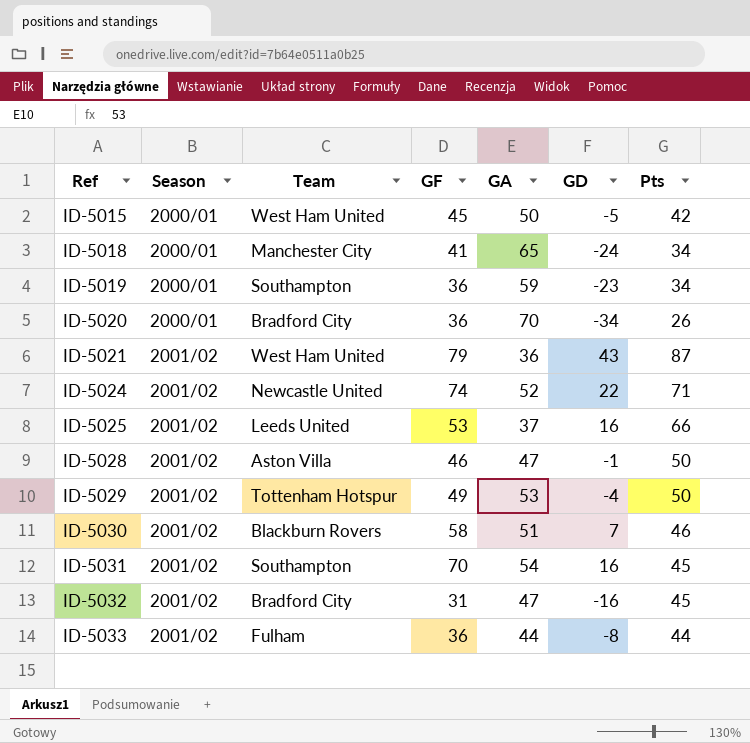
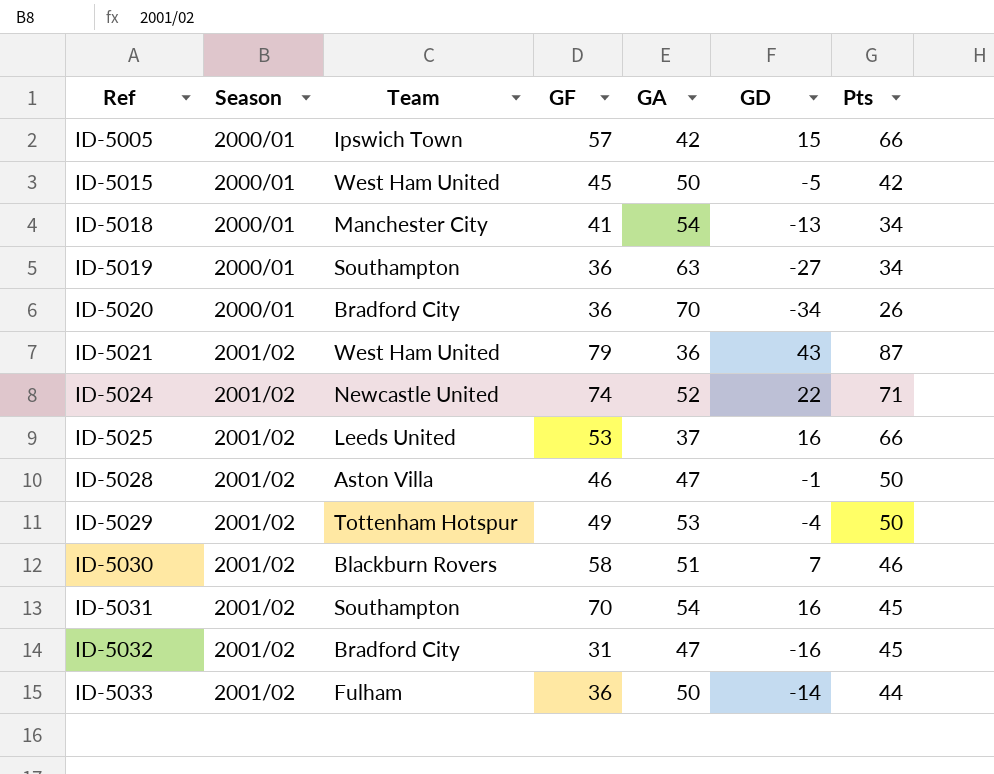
row ID-5005: none -> 2000/01 | Ipswich Town | 57 | 42 | 15 | 66
ID-5018 | GA: 65 -> 54
ID-5018 | GD: -24 -> -13
ID-5019 | GA: 59 -> 63
ID-5019 | GD: -23 -> -27
ID-5033 | GA: 44 -> 50
ID-5033 | GD: -8 -> -14

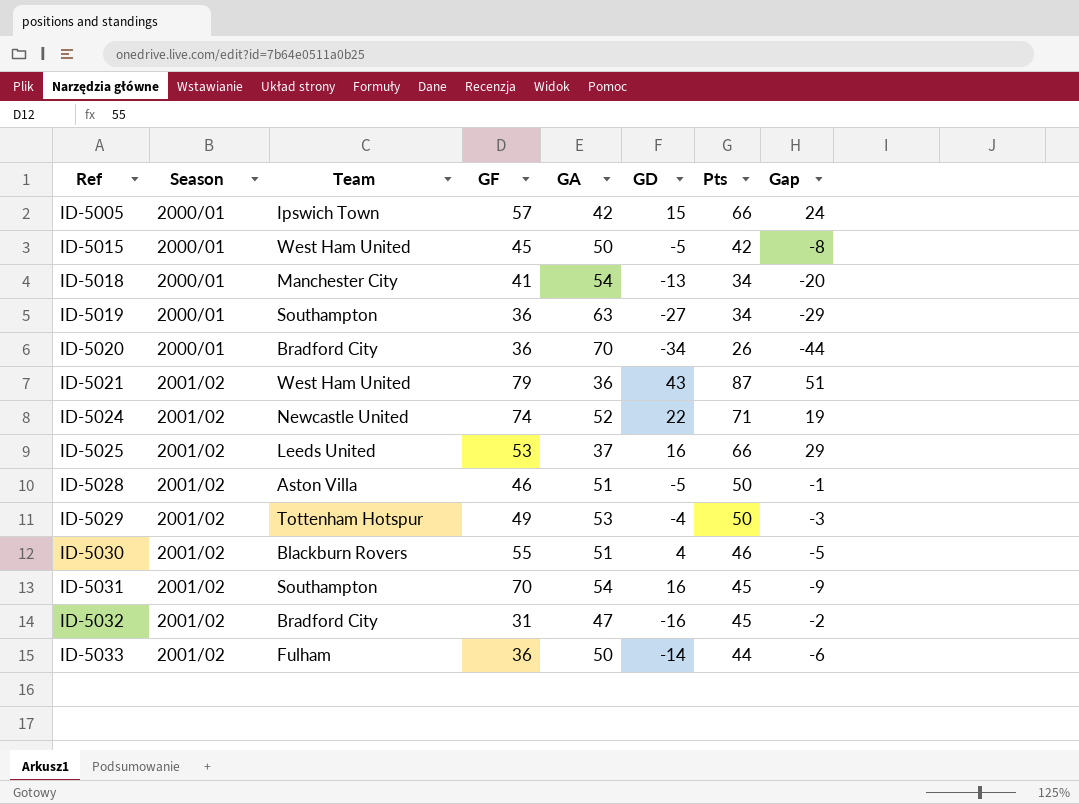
column Gap | formula: none -> [Pts] - [GA]
ID-5028 | GA: 47 -> 51
ID-5028 | GD: -1 -> -5
ID-5030 | GF: 58 -> 55
ID-5030 | GD: 7 -> 4

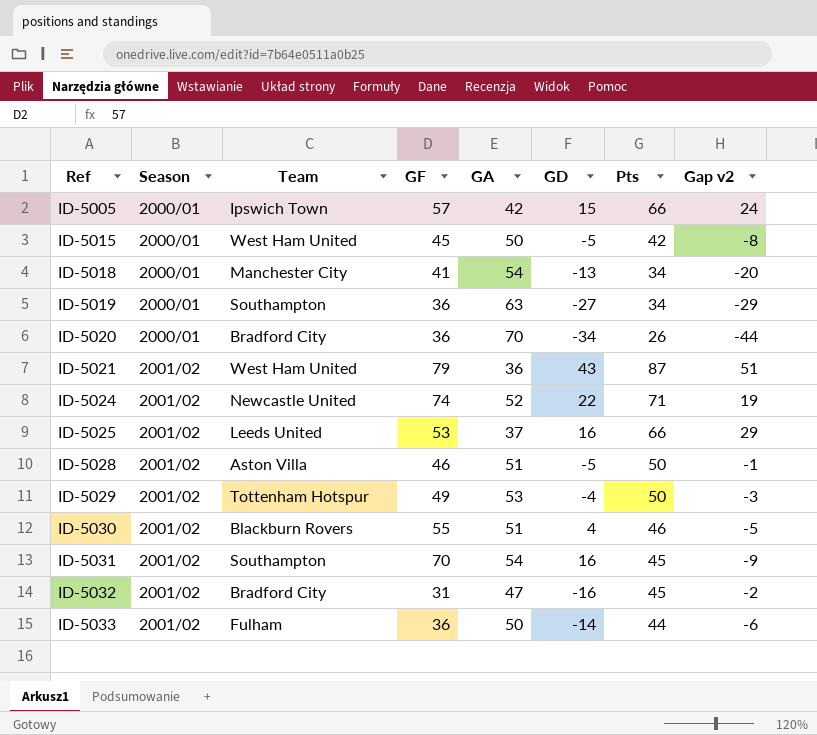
column name: Gap -> Gap v2

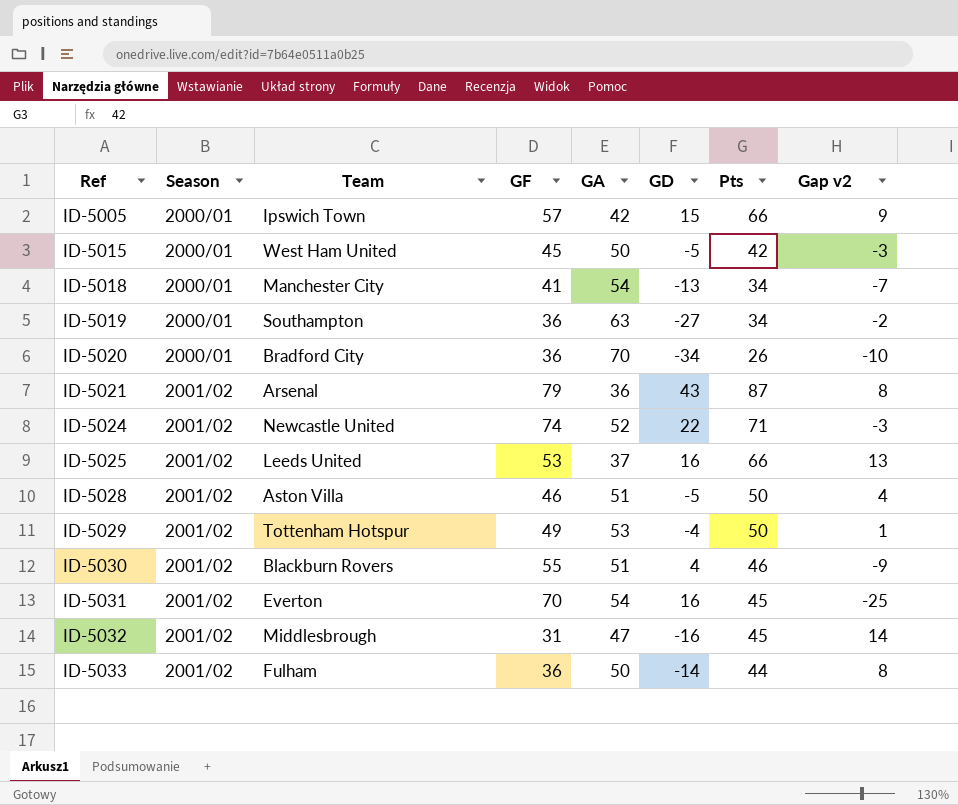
column Gap v2 | formula: [Pts] - [GA] -> [Pts] - [GF]
ID-5021 | Team: West Ham United -> Arsenal
ID-5031 | Team: Southampton -> Everton
ID-5032 | Team: Bradford City -> Middlesbrough

